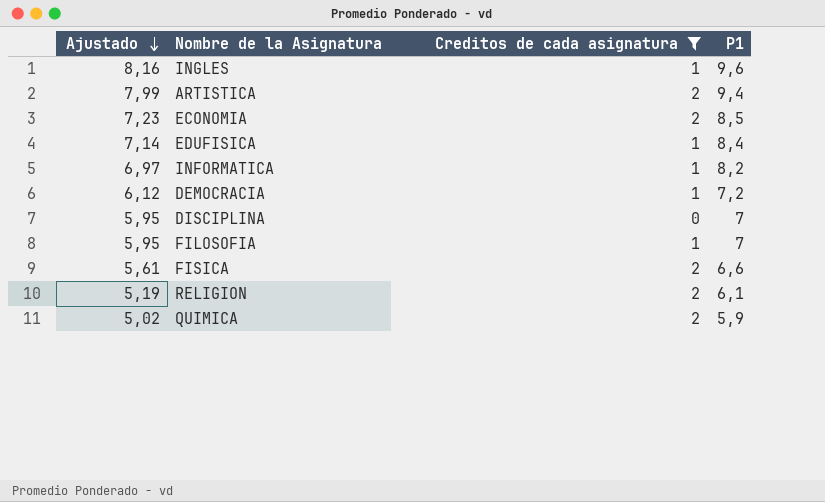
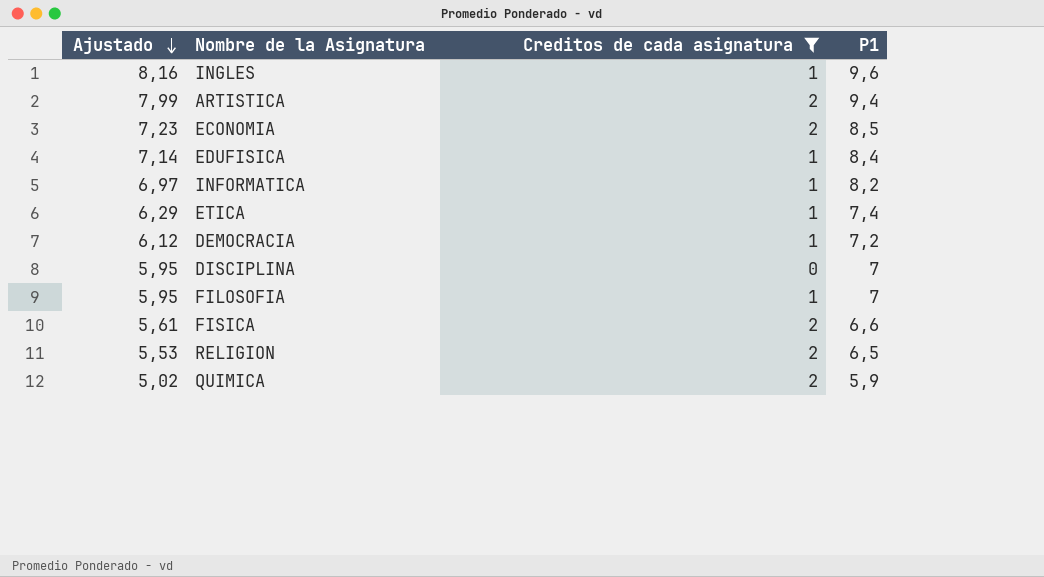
row ETICA: none -> 6,29 | 1 | 7,4
RELIGION | Ajustado: 5,19 -> 5,53
RELIGION | P1: 6,1 -> 6,5

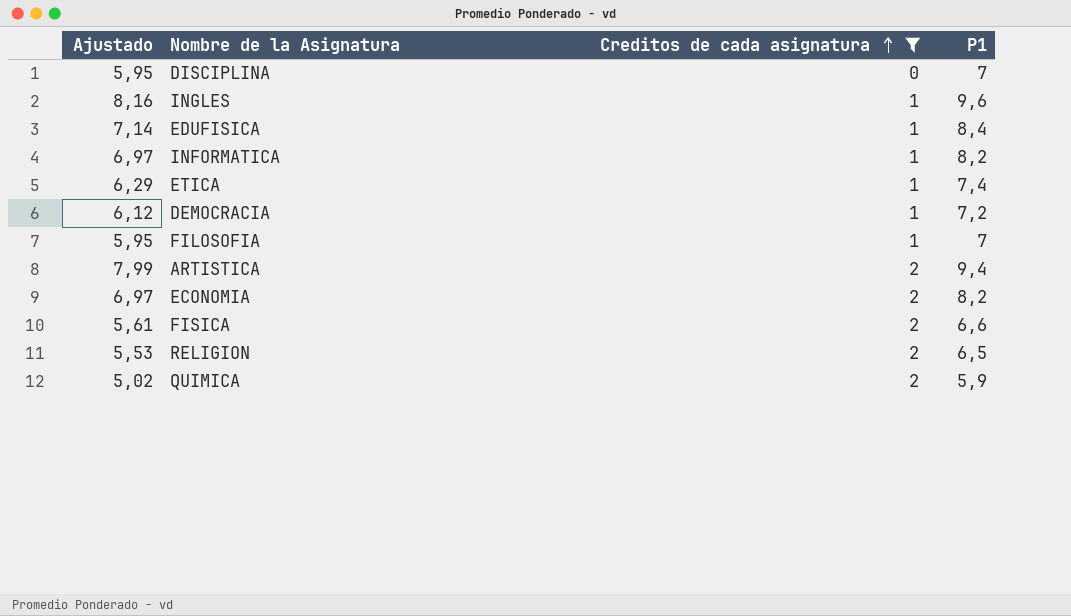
row order: Ajustado descending -> Creditos de cada asignatura ascending
ECONOMIA | Ajustado: 7,23 -> 6,97
ECONOMIA | P1: 8,5 -> 8,2

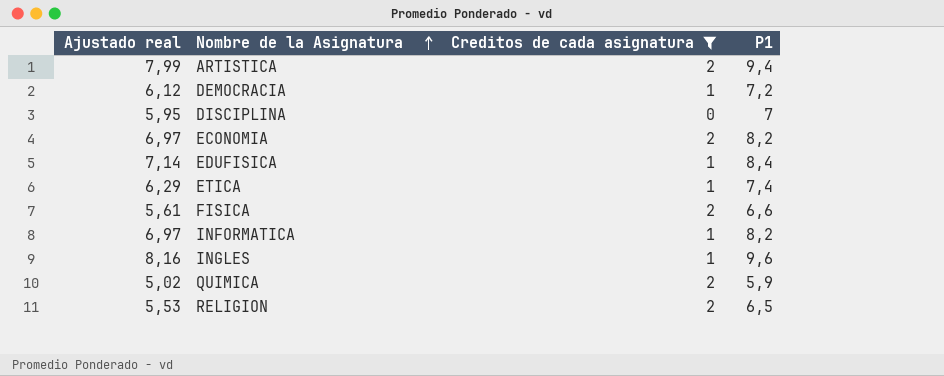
row order: Creditos de cada asignatura ascending -> Nombre de la Asignatura ascending
column name: Ajustado -> Ajustado real
row FILOSOFIA: 5,95 | 1 | 7 -> none

